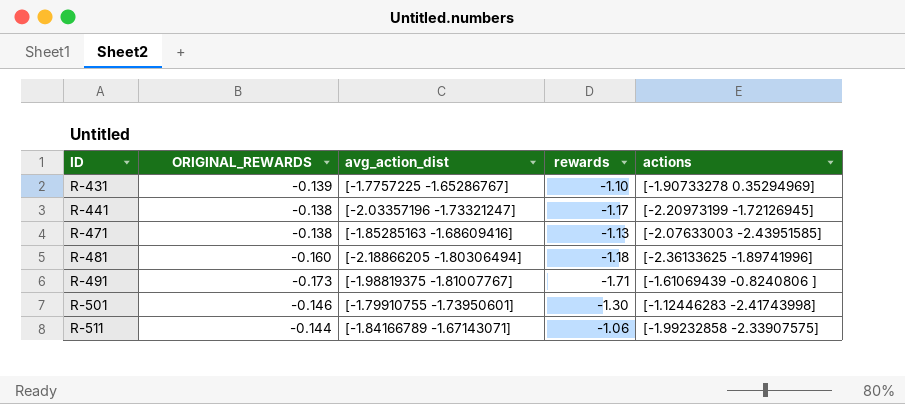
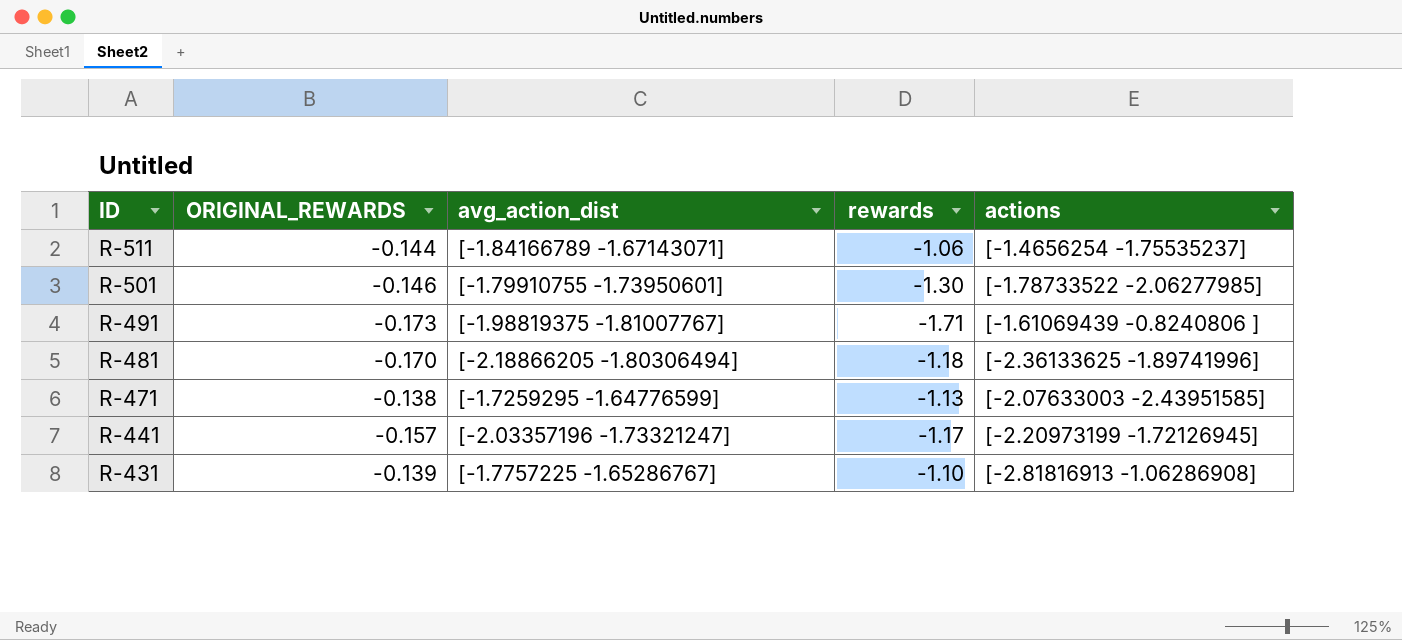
row order: ID ascending -> ID descending
R-511 | actions: [-1.99232858 -2.33907575] -> [-1.4656254 -1.75535237]
R-501 | actions: [-1.12446283 -2.41743998] -> [-1.78733522 -2.06277985]
R-481 | ORIGINAL_REWARDS: -0.160 -> -0.170
R-471 | avg_action_dist: [-1.85285163 -1.68609416] -> [-1.7259295 -1.64776599]
R-441 | ORIGINAL_REWARDS: -0.138 -> -0.157
R-431 | actions: [-1.90733278 0.35294969] -> [-2.81816913 -1.06286908]

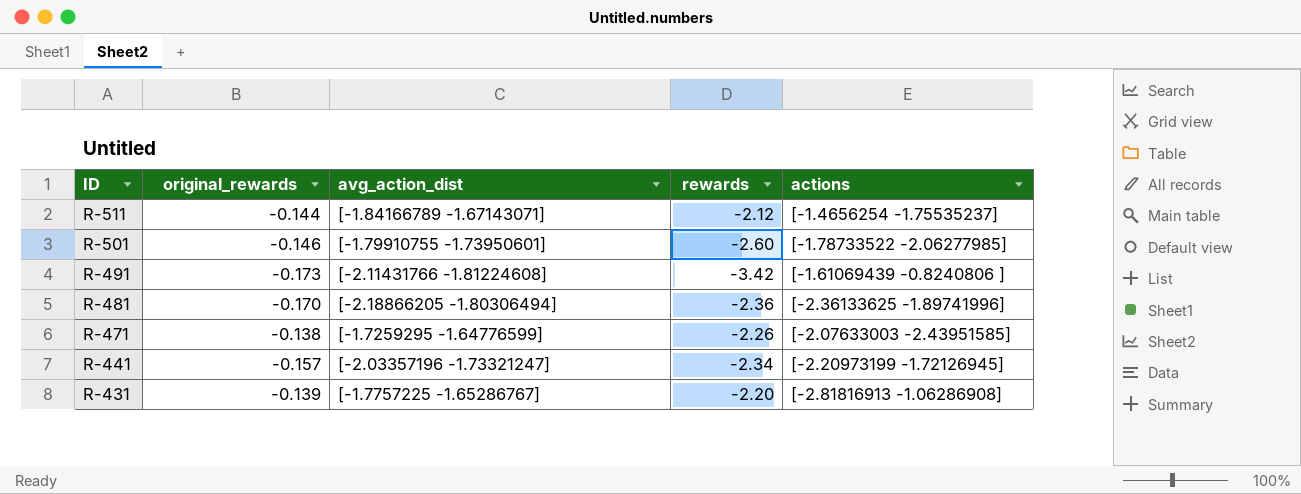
column name: ORIGINAL_REWARDS -> original_rewards
R-511 | rewards: -1.06 -> -2.12
R-501 | rewards: -1.30 -> -2.60
R-491 | avg_action_dist: [-1.98819375 -1.81007767] -> [-2.11431766 -1.81224608]
R-491 | rewards: -1.71 -> -3.42
R-481 | rewards: -1.18 -> -2.36
R-471 | rewards: -1.13 -> -2.26
R-441 | rewards: -1.17 -> -2.34
R-431 | rewards: -1.10 -> -2.20

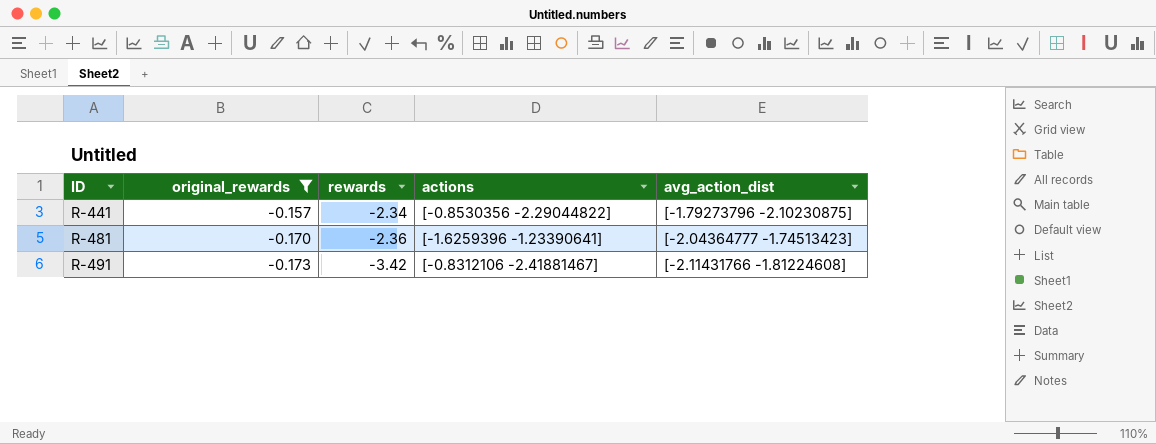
filter: none -> original_rewards <= -0.157
row order: ID descending -> ID ascending
column avg_action_dist | position: 3 -> 5
R-441 | actions: [-2.20973199 -1.72126945] -> [-0.8530356 -2.29044822]
R-441 | avg_action_dist: [-2.03357196 -1.73321247] -> [-1.79273796 -2.10230875]
R-481 | actions: [-2.36133625 -1.89741996] -> [-1.6259396 -1.23390641]
R-481 | avg_action_dist: [-2.18866205 -1.80306494] -> [-2.04364777 -1.74513423]
R-491 | actions: [-1.61069439 -0.8240806 ] -> [-0.8312106 -2.41881467]

